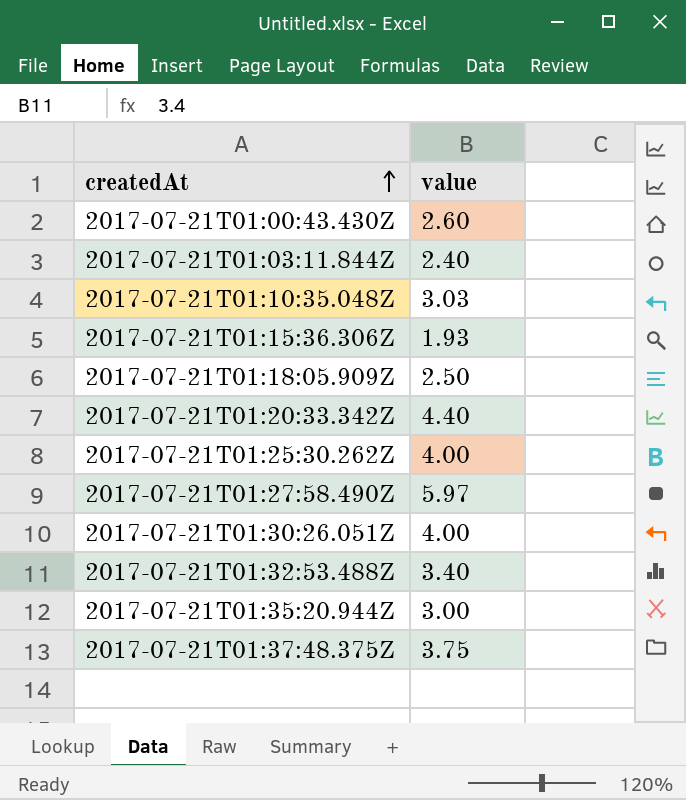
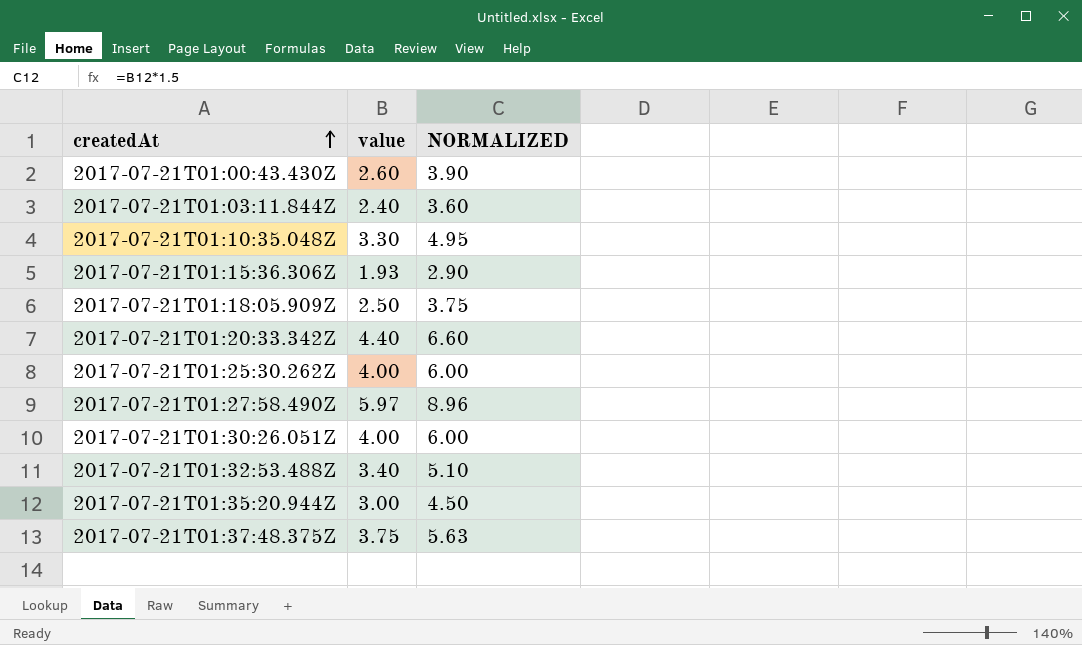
column NORMALIZED | formula: none -> [value] * 1.5
2017-07-21T01:10:35.048Z | value: 3.03 -> 3.30

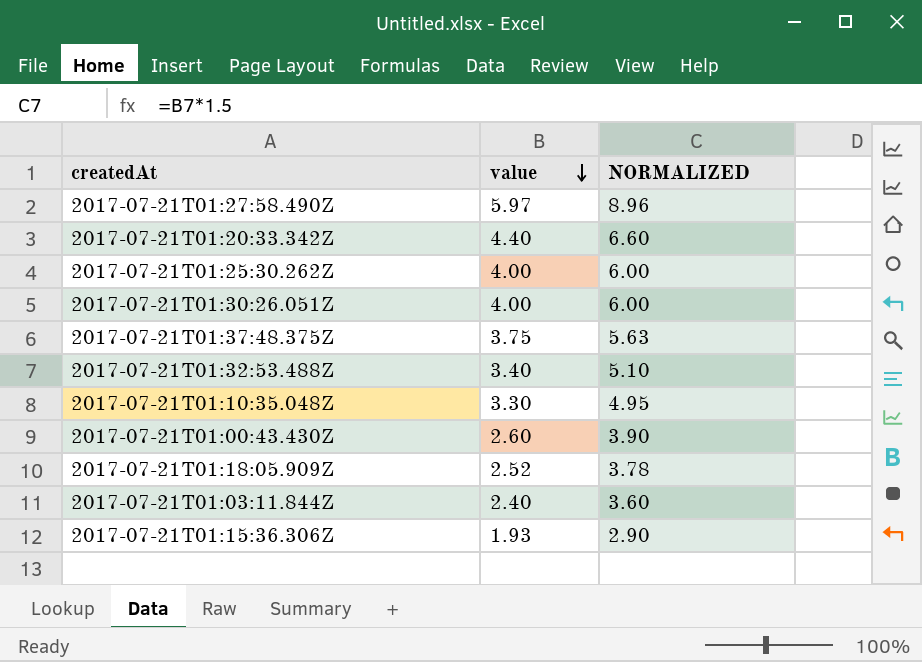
row order: createdAt ascending -> value descending
row 2017-07-21T01:35:20.944Z: 3.00 | 4.50 -> none
2017-07-21T01:18:05.909Z | value: 2.50 -> 2.52
2017-07-21T01:18:05.909Z | NORMALIZED: 3.75 -> 3.78

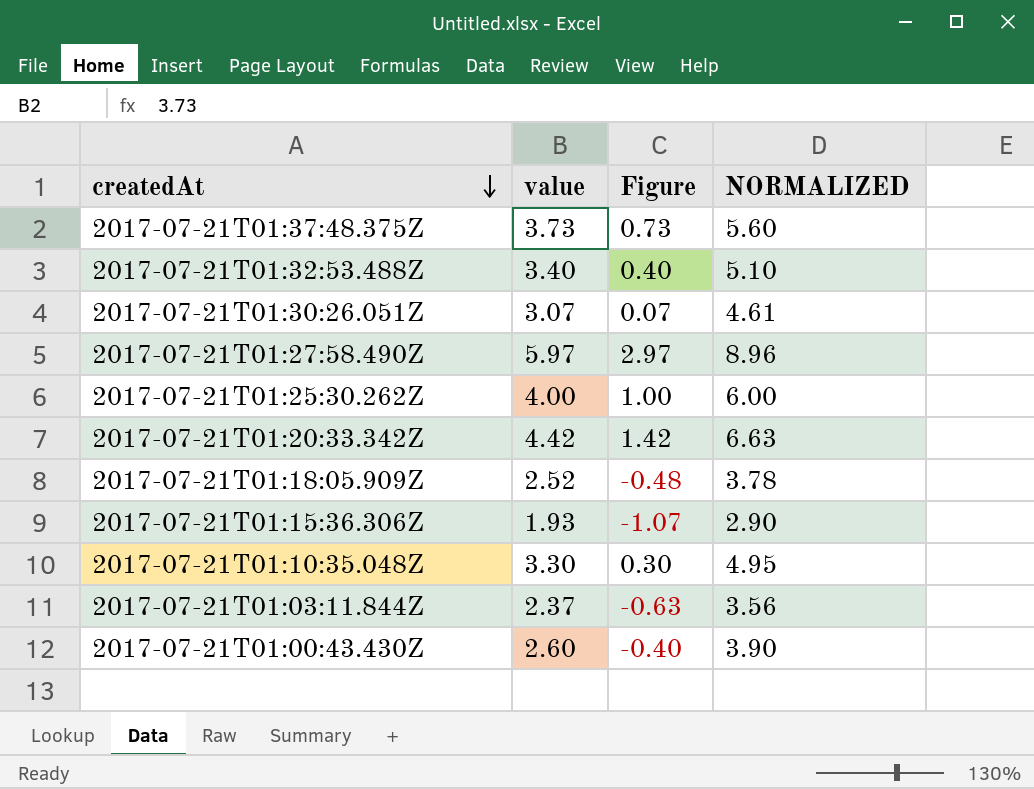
row order: value descending -> createdAt descending
column Figure | formula: none -> [value] - 3
2017-07-21T01:37:48.375Z | value: 3.75 -> 3.73
2017-07-21T01:37:48.375Z | NORMALIZED: 5.63 -> 5.60
2017-07-21T01:30:26.051Z | value: 4.00 -> 3.07
2017-07-21T01:30:26.051Z | NORMALIZED: 6.00 -> 4.61
2017-07-21T01:20:33.342Z | value: 4.40 -> 4.42
2017-07-21T01:20:33.342Z | NORMALIZED: 6.60 -> 6.63
2017-07-21T01:03:11.844Z | value: 2.40 -> 2.37
2017-07-21T01:03:11.844Z | NORMALIZED: 3.60 -> 3.56

